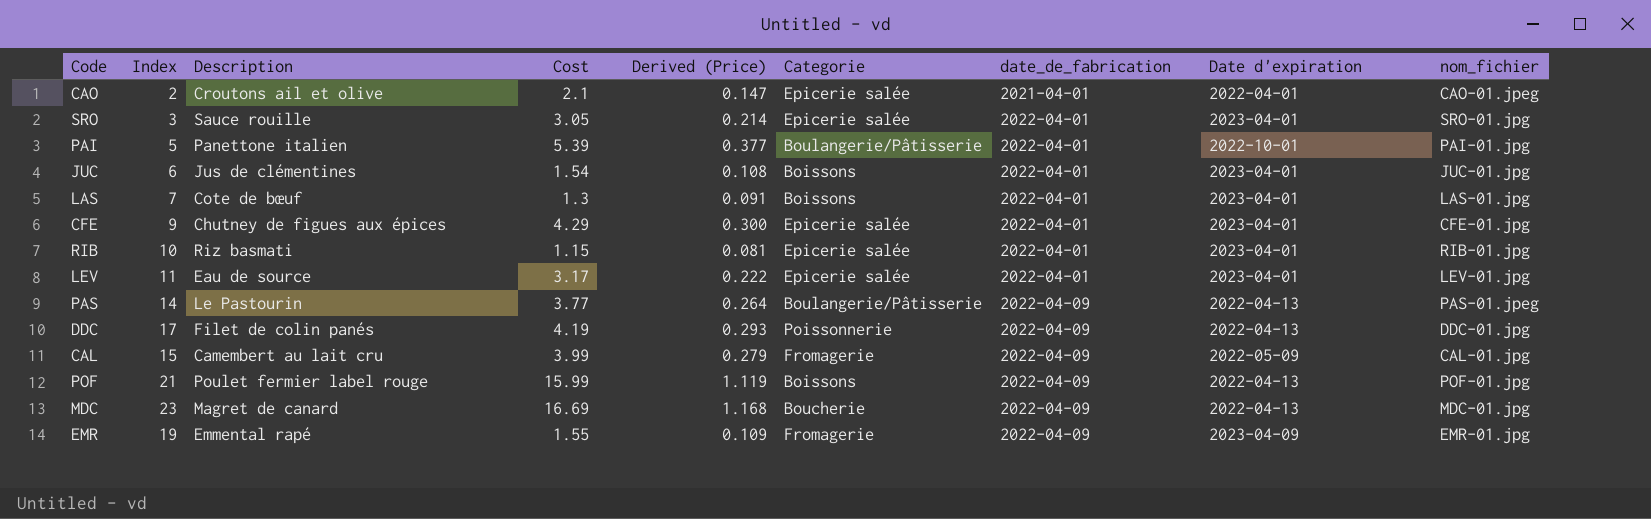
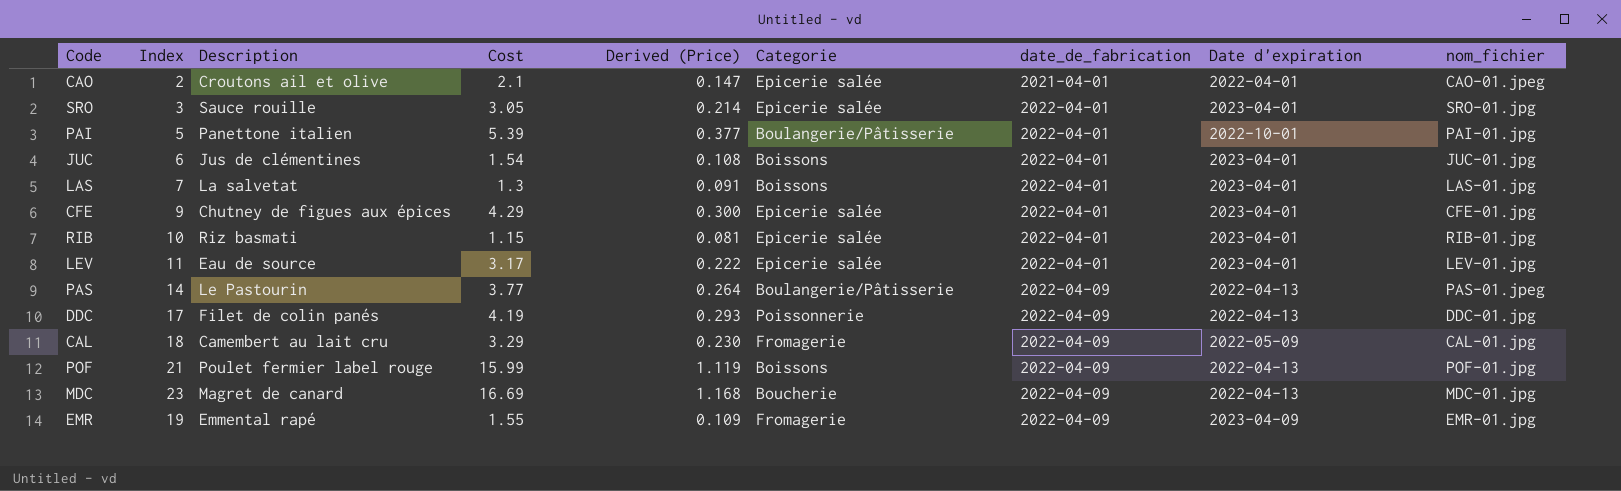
LAS | Description: Cote de bœuf -> La salvetat
CAL | Index: 15 -> 18
CAL | Cost: 3.99 -> 3.29
CAL | Derived (Price): 0.279 -> 0.230

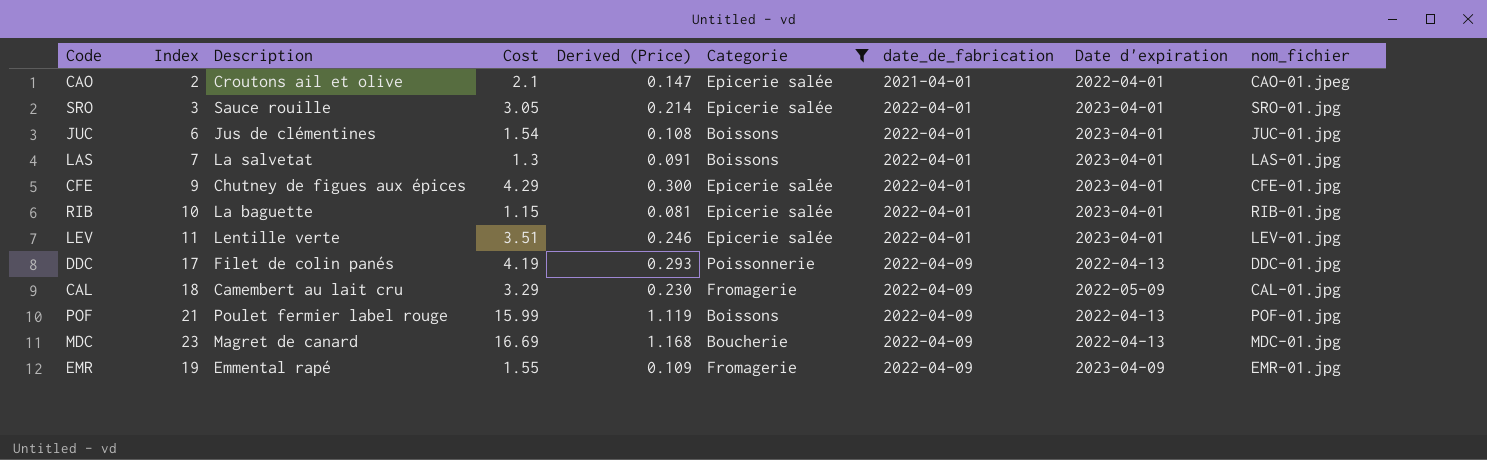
filter: none -> Categorie != Boulangerie/Pâtisserie
RIB | Description: Riz basmati -> La baguette
LEV | Description: Eau de source -> Lentille verte
LEV | Cost: 3.17 -> 3.51
LEV | Derived (Price): 0.222 -> 0.246

